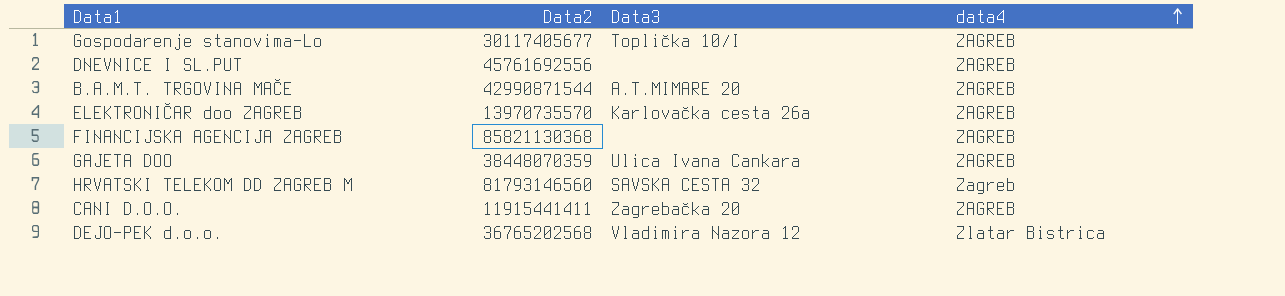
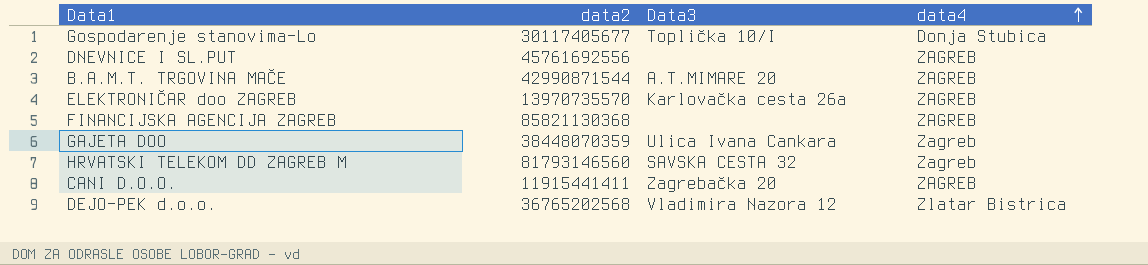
column name: Data2 -> data2
Gospodarenje stanovima-Lo | data4: ZAGREB -> Donja Stubica
GAJETA DOO | data4: ZAGREB -> Zagreb

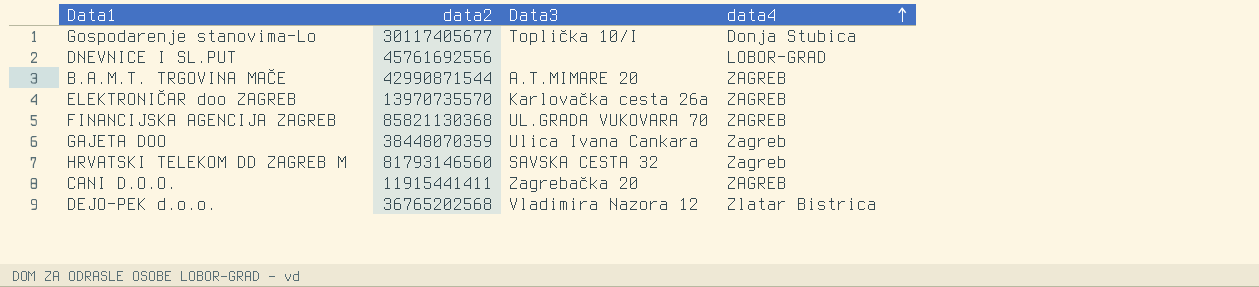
DNEVNICE I SL.PUT | data4: ZAGREB -> LOBOR-GRAD
FINANCIJSKA AGENCIJA ZAGREB | Data3: none -> UL.GRADA VUKOVARA 70

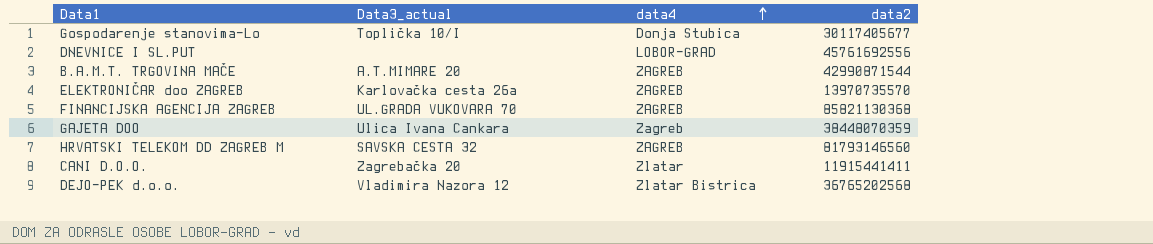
column name: Data3 -> Data3_actual
column data2 | position: 2 -> 4
HRVATSKI TELEKOM DD ZAGREB M | data4: Zagreb -> ZAGREB
CANI D.O.O. | data4: ZAGREB -> Zlatar

